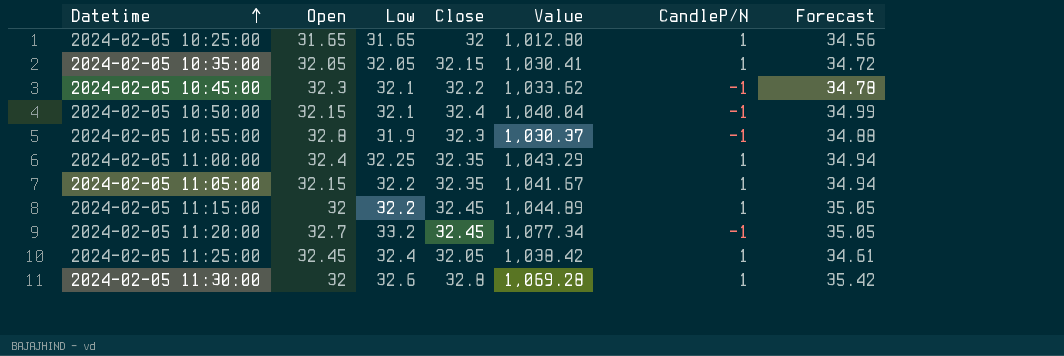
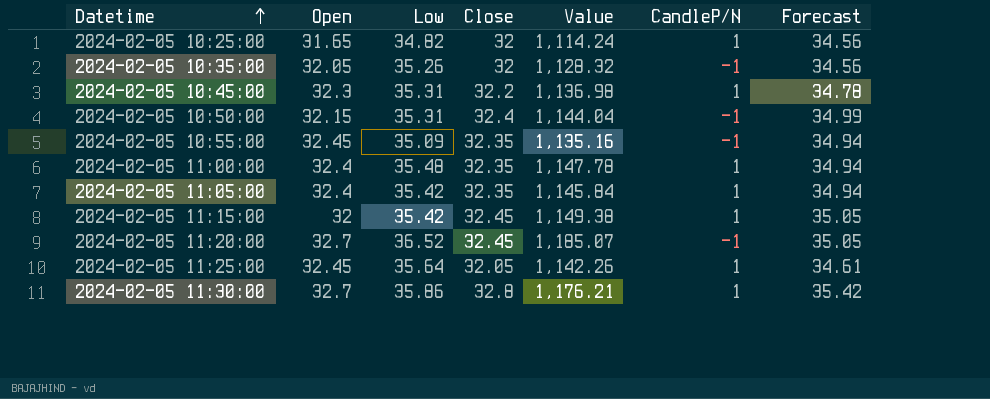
2024-02-05 10:25:00 | Low: 31.65 -> 34.82
2024-02-05 10:25:00 | Value: 1,012.80 -> 1,114.24
2024-02-05 10:35:00 | Low: 32.05 -> 35.26
2024-02-05 10:35:00 | Close: 32.15 -> 32
2024-02-05 10:35:00 | Value: 1,030.41 -> 1,128.32
2024-02-05 10:35:00 | CandleP/N: 1 -> -1
2024-02-05 10:35:00 | Forecast: 34.72 -> 34.56
2024-02-05 10:45:00 | Low: 32.1 -> 35.31
2024-02-05 10:45:00 | Value: 1,033.62 -> 1,136.98
2024-02-05 10:45:00 | CandleP/N: -1 -> 1
2024-02-05 10:50:00 | Low: 32.1 -> 35.31
2024-02-05 10:50:00 | Value: 1,040.04 -> 1,144.04
2024-02-05 10:55:00 | Open: 32.8 -> 32.45
2024-02-05 10:55:00 | Low: 31.9 -> 35.09
2024-02-05 10:55:00 | Close: 32.3 -> 32.35
2024-02-05 10:55:00 | Value: 1,030.37 -> 1,135.16
2024-02-05 10:55:00 | Forecast: 34.88 -> 34.94
2024-02-05 11:00:00 | Low: 32.25 -> 35.48
2024-02-05 11:00:00 | Value: 1,043.29 -> 1,147.78
2024-02-05 11:05:00 | Open: 32.15 -> 32.4
2024-02-05 11:05:00 | Low: 32.2 -> 35.42
2024-02-05 11:05:00 | Value: 1,041.67 -> 1,145.84
2024-02-05 11:15:00 | Low: 32.2 -> 35.42
2024-02-05 11:15:00 | Value: 1,044.89 -> 1,149.38
2024-02-05 11:20:00 | Low: 33.2 -> 36.52
2024-02-05 11:20:00 | Value: 1,077.34 -> 1,185.07
2024-02-05 11:25:00 | Low: 32.4 -> 35.64
2024-02-05 11:25:00 | Value: 1,038.42 -> 1,142.26
2024-02-05 11:30:00 | Open: 32 -> 32.7
2024-02-05 11:30:00 | Low: 32.6 -> 35.86
2024-02-05 11:30:00 | Value: 1,069.28 -> 1,176.21

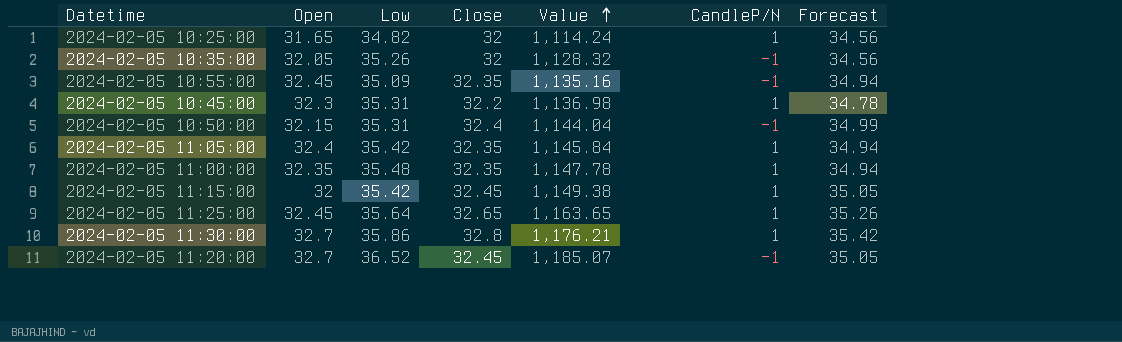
row order: Datetime ascending -> Value ascending
2024-02-05 11:00:00 | Open: 32.4 -> 32.35
2024-02-05 11:25:00 | Close: 32.05 -> 32.65
2024-02-05 11:25:00 | Value: 1,142.26 -> 1,163.65
2024-02-05 11:25:00 | Forecast: 34.61 -> 35.26

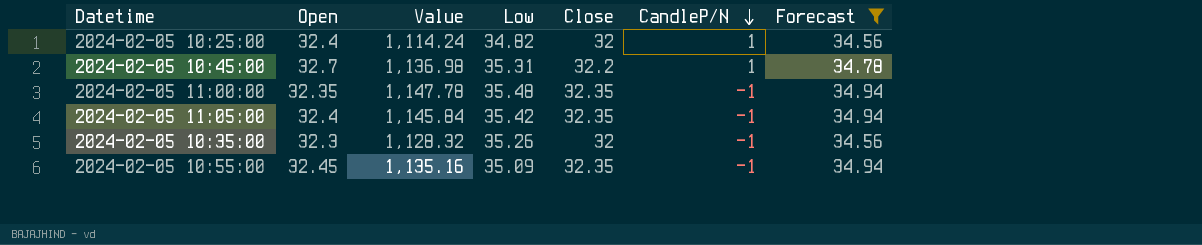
filter: none -> Forecast <= 34.94
row order: Value ascending -> CandleP/N descending
column Value | position: 5 -> 3
2024-02-05 10:25:00 | Open: 31.65 -> 32.4
2024-02-05 10:45:00 | Open: 32.3 -> 32.7
2024-02-05 11:00:00 | CandleP/N: 1 -> -1
2024-02-05 11:05:00 | CandleP/N: 1 -> -1
2024-02-05 10:35:00 | Open: 32.05 -> 32.3

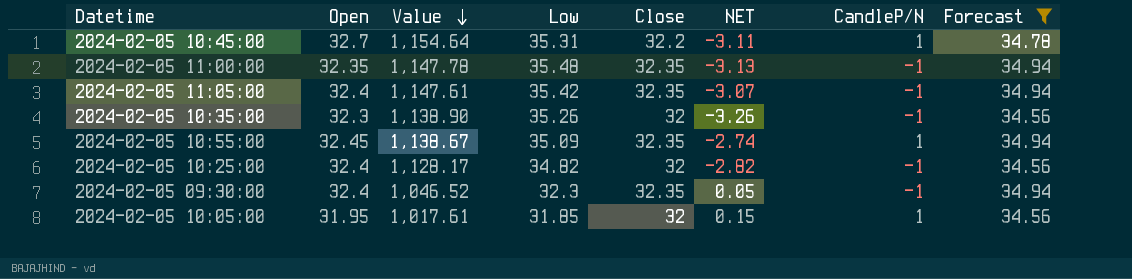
row order: CandleP/N descending -> Value descending
column Value | formula: [Low] * [Close] -> [Open] * [Low]
column NET | formula: none -> [Close] - [Low]
2024-02-05 10:55:00 | CandleP/N: -1 -> 1
2024-02-05 10:25:00 | CandleP/N: 1 -> -1
row 2024-02-05 09:30:00: none -> 32.4 | 1,046.52 | 32.3 | 32.35 | 0.05 | -1 | 34.94
row 2024-02-05 10:05:00: none -> 31.95 | 1,017.61 | 31.85 | 32 | 0.15 | 1 | 34.56

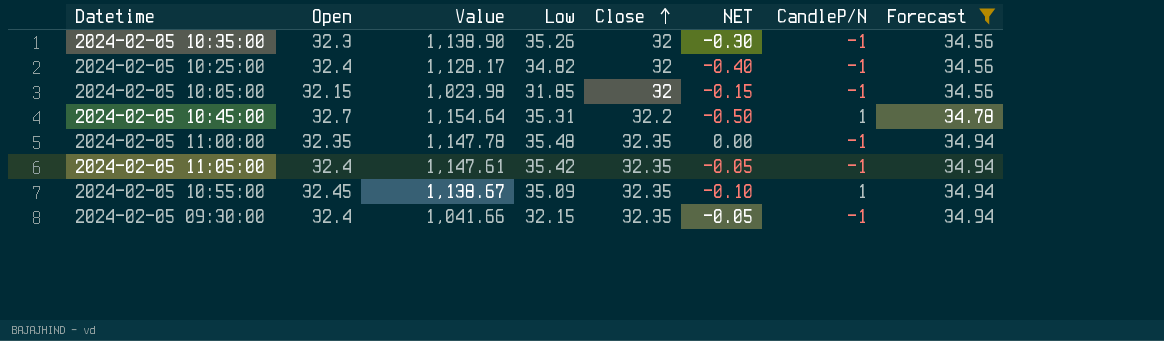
row order: Value descending -> Close ascending
column NET | formula: [Close] - [Low] -> [Close] - [Open]
2024-02-05 10:05:00 | Open: 31.95 -> 32.15
2024-02-05 10:05:00 | Value: 1,017.61 -> 1,023.98
2024-02-05 10:05:00 | CandleP/N: 1 -> -1
2024-02-05 09:30:00 | Value: 1,046.52 -> 1,041.66
2024-02-05 09:30:00 | Low: 32.3 -> 32.15

